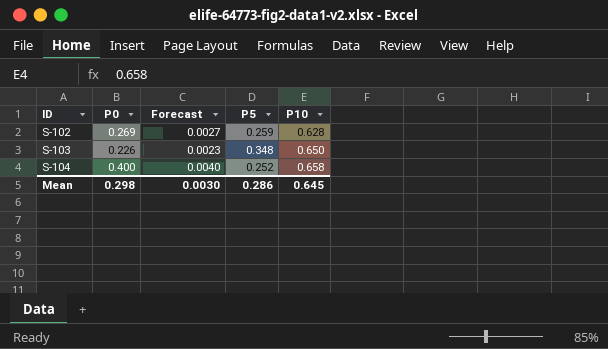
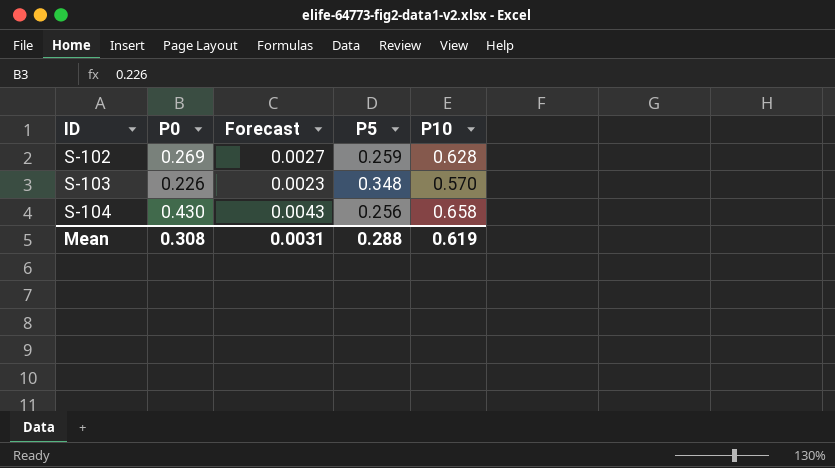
S-103 | P10: 0.650 -> 0.570
S-104 | P0: 0.400 -> 0.430
S-104 | Forecast: 0.0040 -> 0.0043
S-104 | P5: 0.252 -> 0.256
Mean | P0: 0.298 -> 0.308
Mean | Forecast: 0.0030 -> 0.0031
Mean | P5: 0.286 -> 0.288
Mean | P10: 0.645 -> 0.619

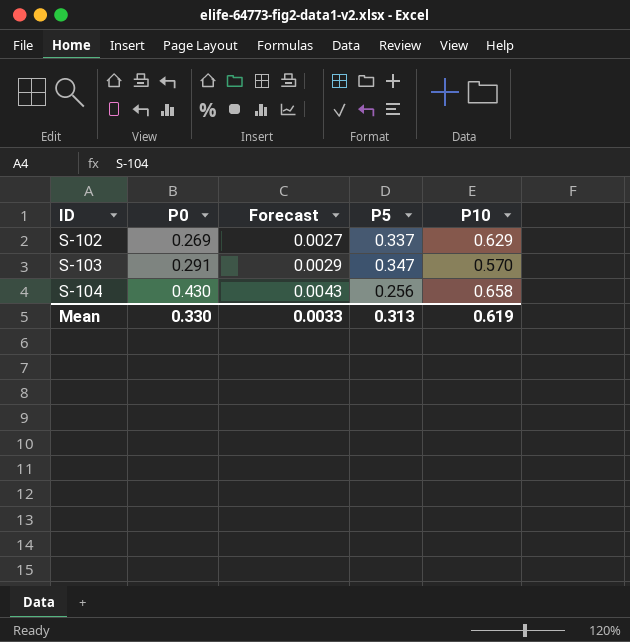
S-102 | P5: 0.259 -> 0.337
S-102 | P10: 0.628 -> 0.629
S-103 | P0: 0.226 -> 0.291
S-103 | Forecast: 0.0023 -> 0.0029
S-103 | P5: 0.348 -> 0.347
Mean | P0: 0.308 -> 0.330
Mean | Forecast: 0.0031 -> 0.0033
Mean | P5: 0.288 -> 0.313

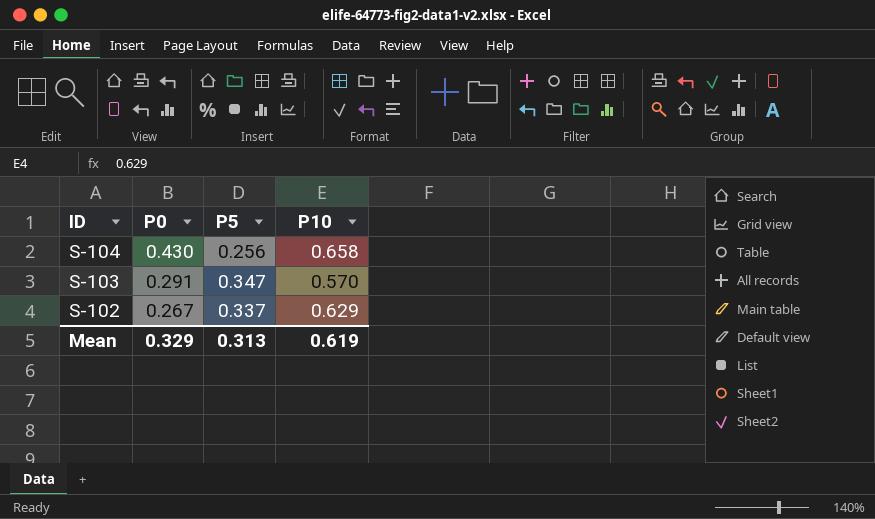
row order: ID ascending -> ID descending
column Forecast | formula: [P0] * 0.01 -> none
S-102 | P0: 0.269 -> 0.267
Mean | P0: 0.330 -> 0.329

